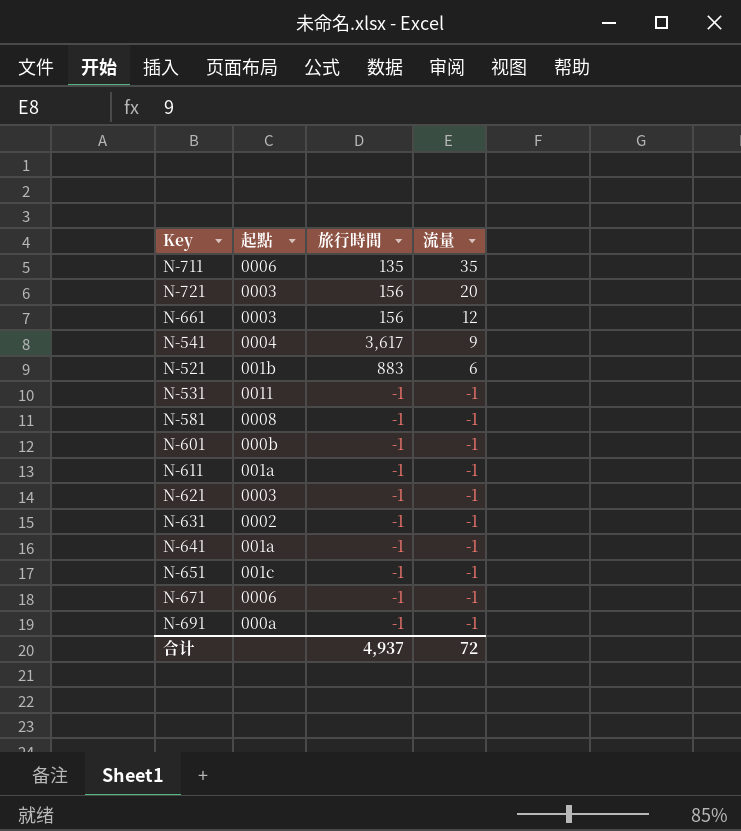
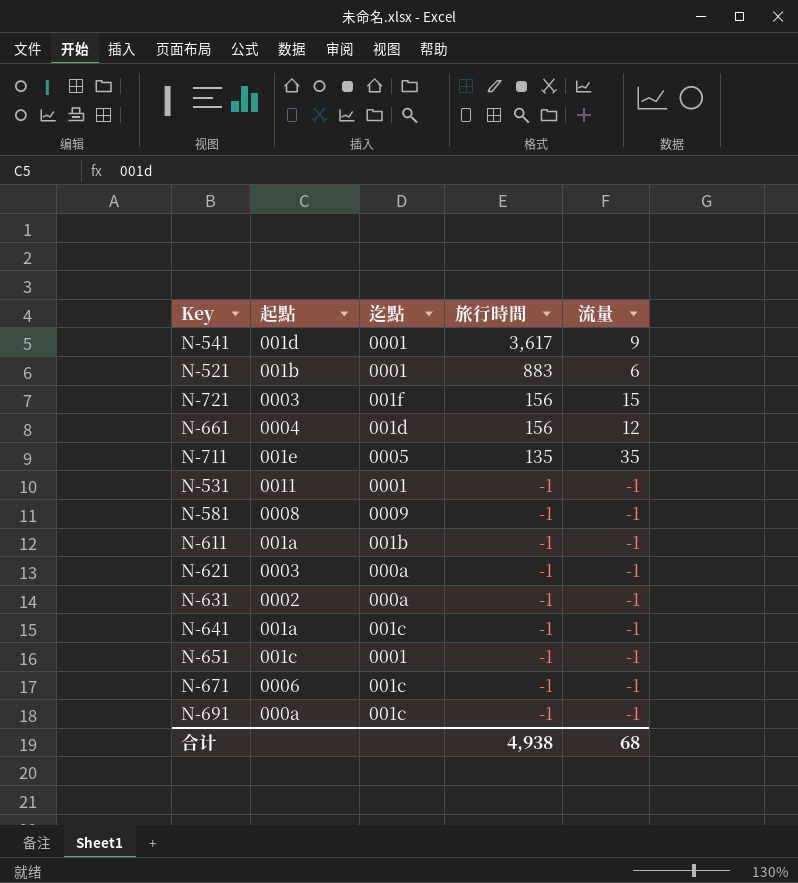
row order: 流量 descending -> 旅行時間 descending
column 迄點 | position: none -> 3
row N-601: 000b | -1 | -1 -> none
N-541 | 起點: 0004 -> 001d
N-721 | 流量: 20 -> 15
N-661 | 起點: 0003 -> 0004
N-711 | 起點: 0006 -> 001e
合计 | 旅行時間: 4,937 -> 4,938
合计 | 流量: 72 -> 68

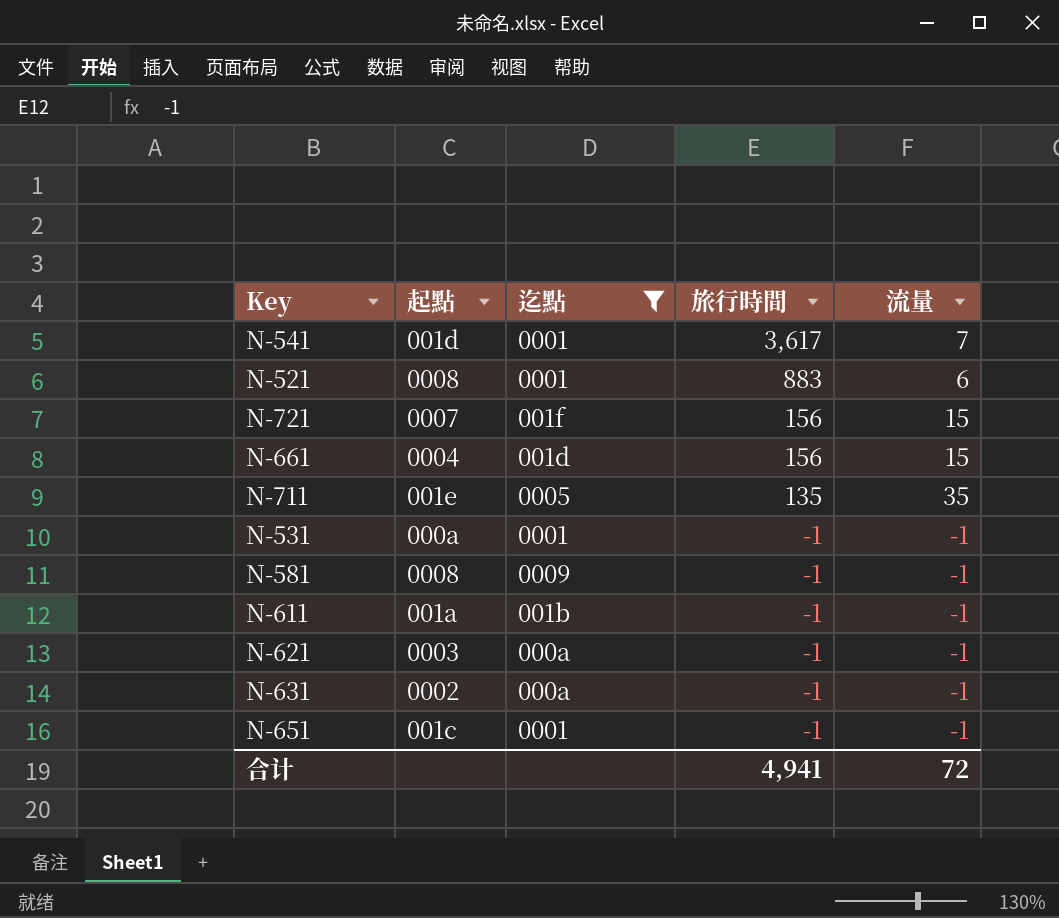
filter: none -> 迄點 != 001c
N-541 | 流量: 9 -> 7
N-521 | 起點: 001b -> 0008
N-721 | 起點: 0003 -> 0007
N-661 | 流量: 12 -> 15
N-531 | 起點: 0011 -> 000a
合计 | 旅行時間: 4,938 -> 4,941
合计 | 流量: 68 -> 72

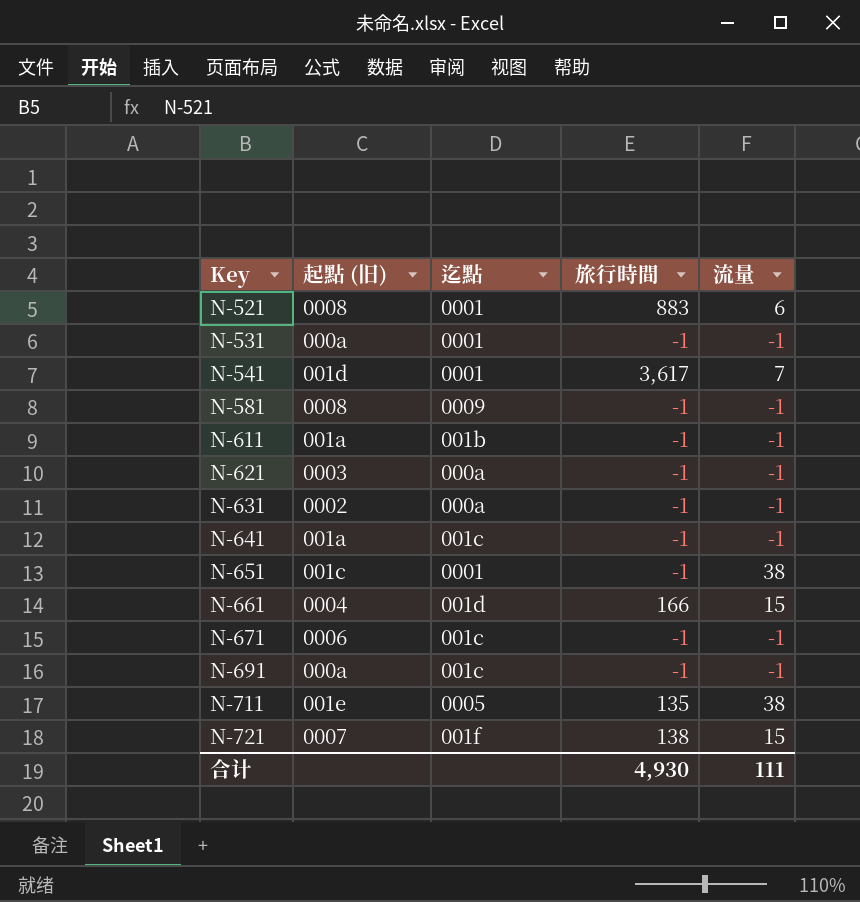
filter: 迄點 != 001c -> none
row order: 旅行時間 descending -> Key ascending
column name: 起點 -> 起點 (旧)
N-651 | 流量: -1 -> 38
N-661 | 旅行時間: 156 -> 166
N-711 | 流量: 35 -> 38
N-721 | 旅行時間: 156 -> 138
合计 | 旅行時間: 4,941 -> 4,930
合计 | 流量: 72 -> 111

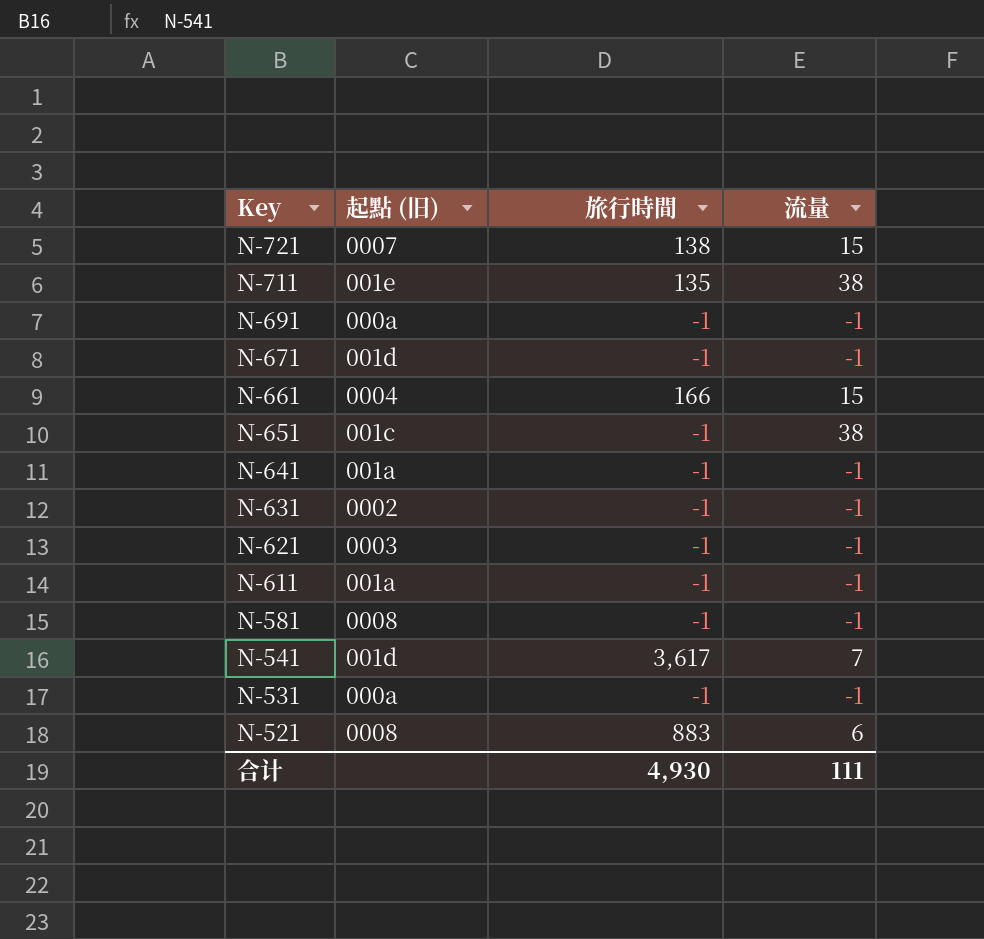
row order: Key ascending -> Key descending
column 迄點 | position: 3 -> none
N-671 | 起點 (旧): 0006 -> 001d

